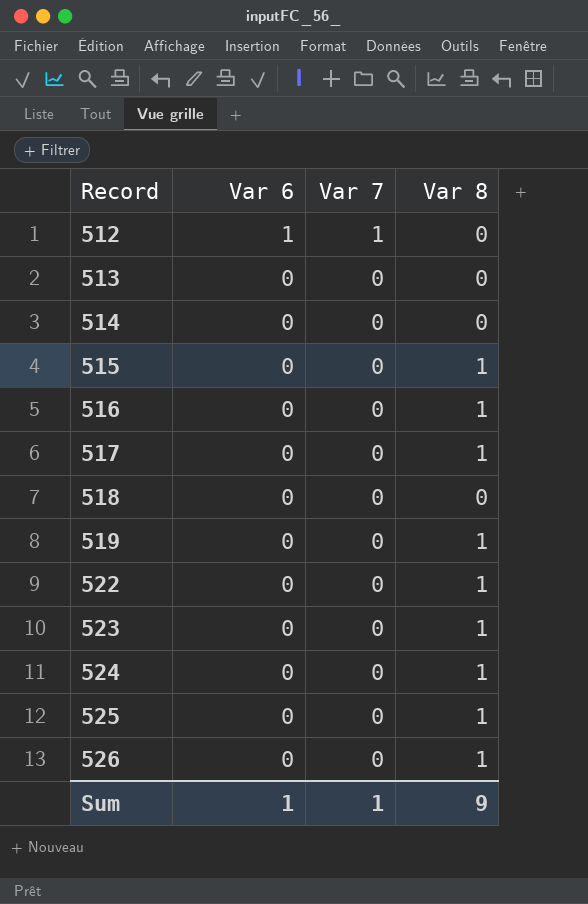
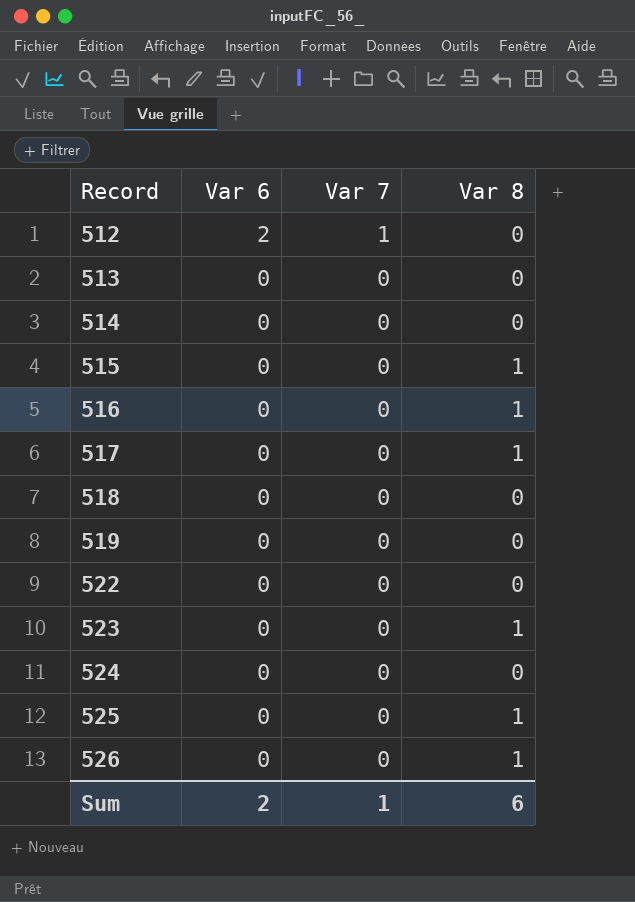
512 | Var 6: 1 -> 2
519 | Var 8: 1 -> 0
522 | Var 8: 1 -> 0
524 | Var 8: 1 -> 0
Sum | Var 6: 1 -> 2
Sum | Var 8: 9 -> 6

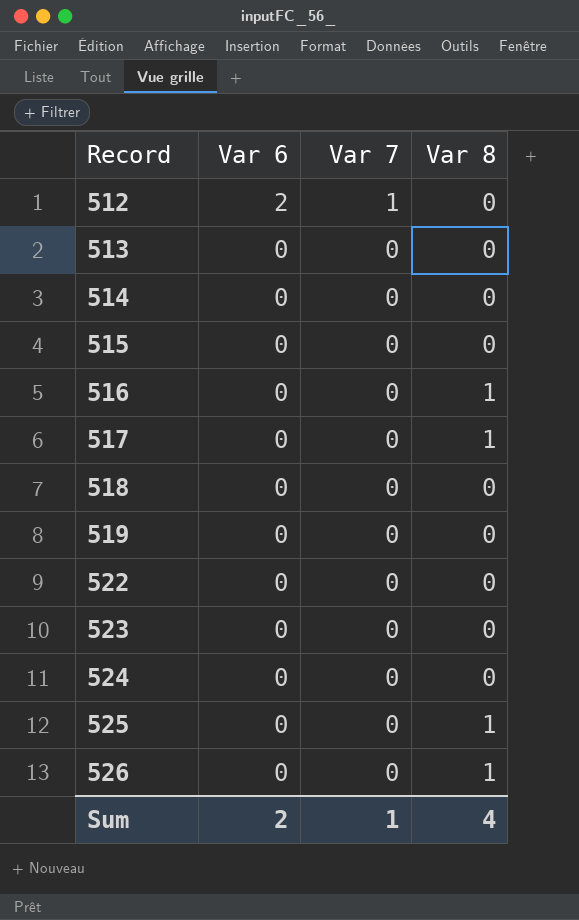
515 | Var 8: 1 -> 0
523 | Var 8: 1 -> 0
Sum | Var 8: 6 -> 4

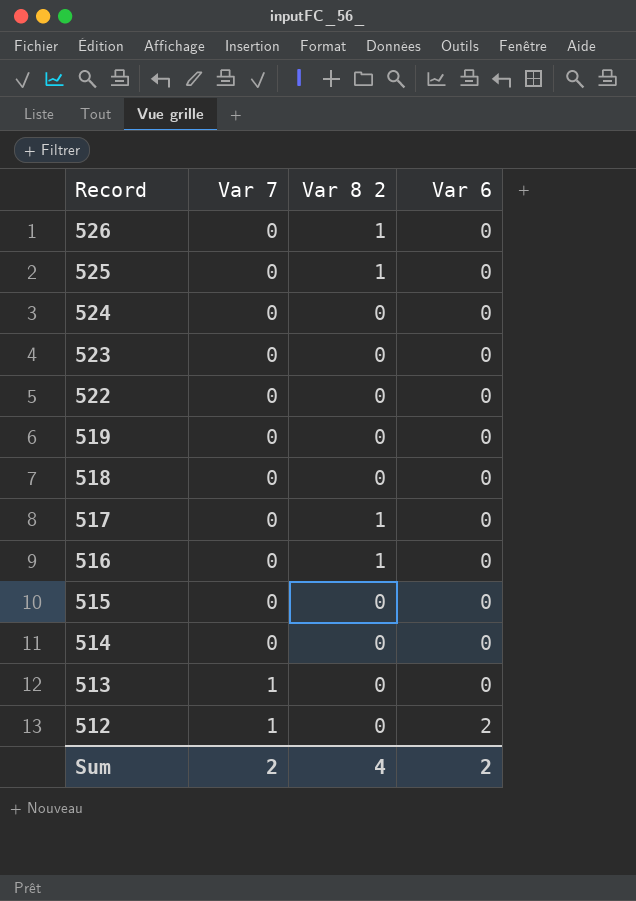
row order: Record ascending -> Record descending
column name: Var 8 -> Var 8 2
column Var 6 | position: 2 -> 4
513 | Var 7: 0 -> 1
Sum | Var 7: 1 -> 2

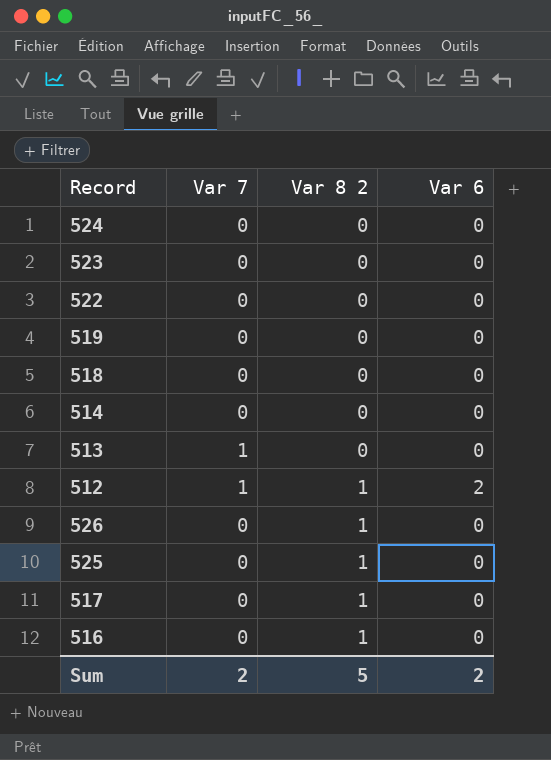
row order: Record descending -> Var 8 2 ascending
row 515: 0 | 0 | 0 -> none
512 | Var 8 2: 0 -> 1
Sum | Var 8 2: 4 -> 5

